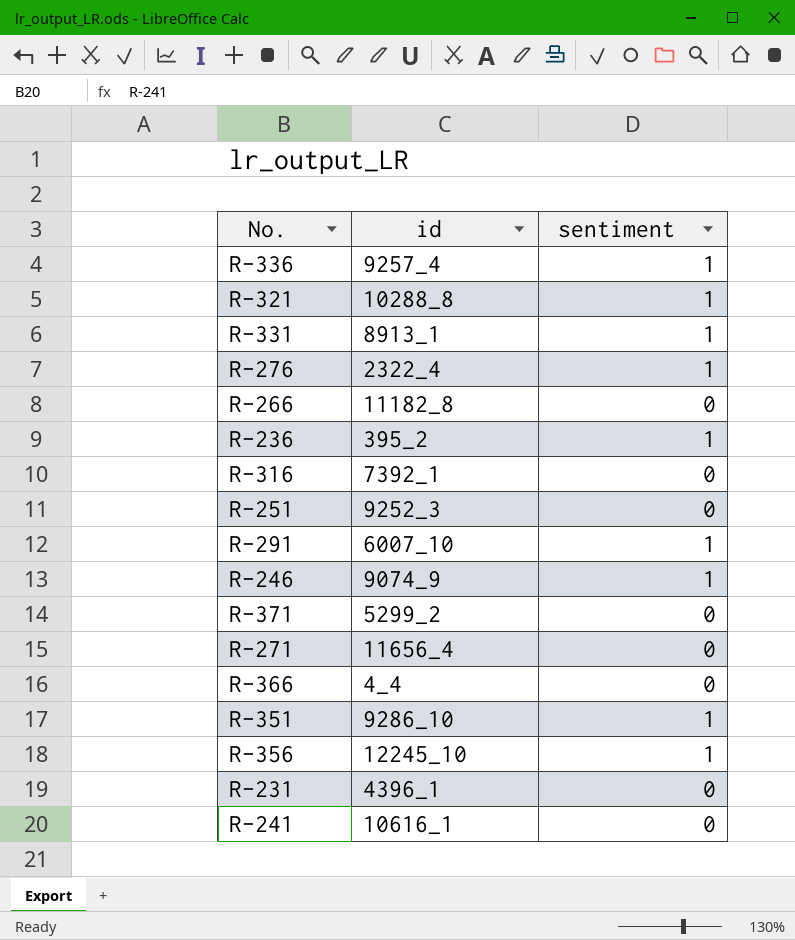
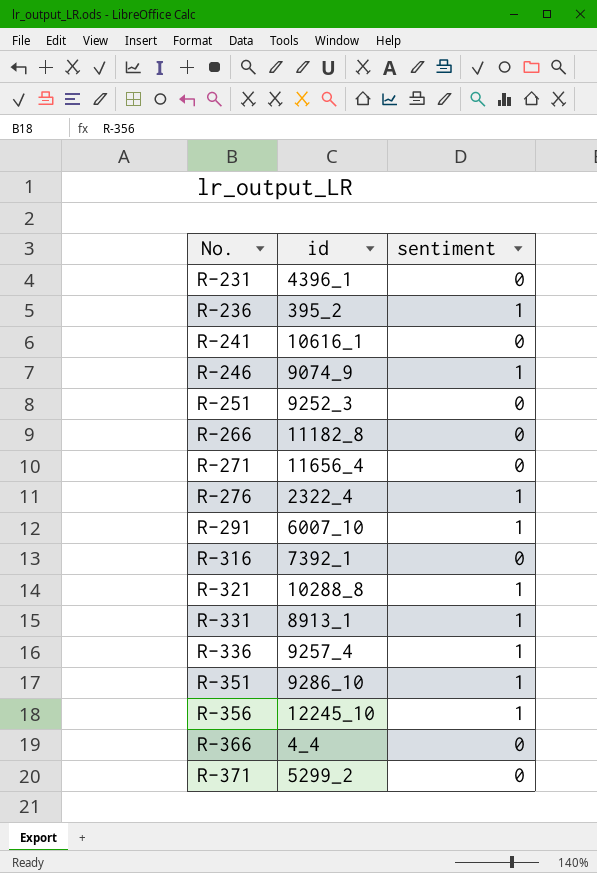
row order: none -> No. ascending

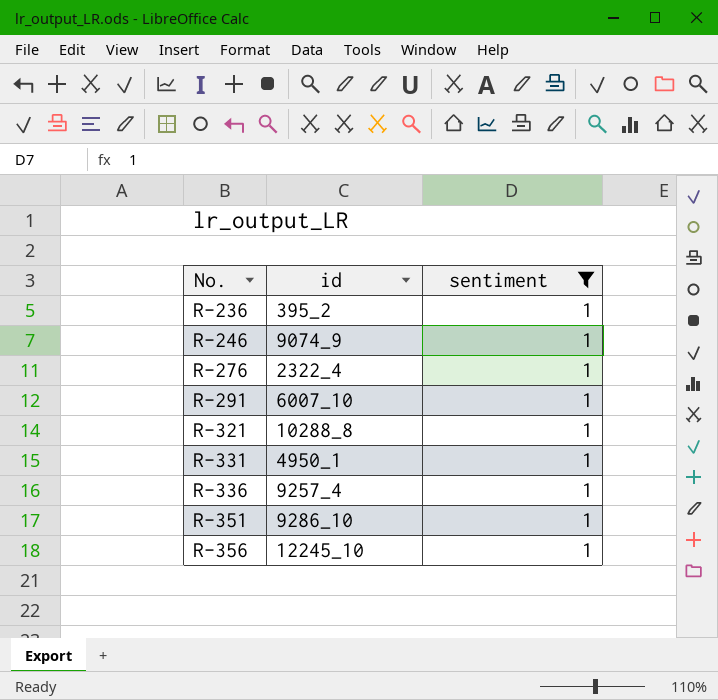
filter: none -> sentiment = 1
R-331 | id: 8913_1 -> 4950_1

